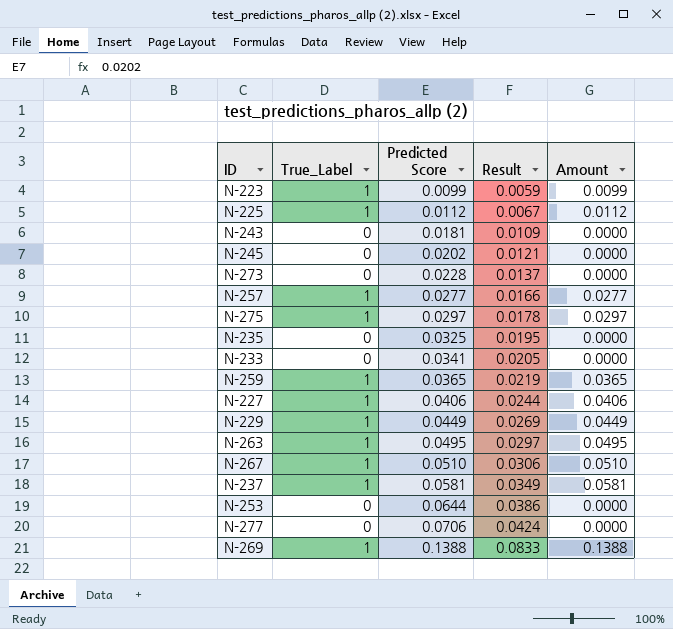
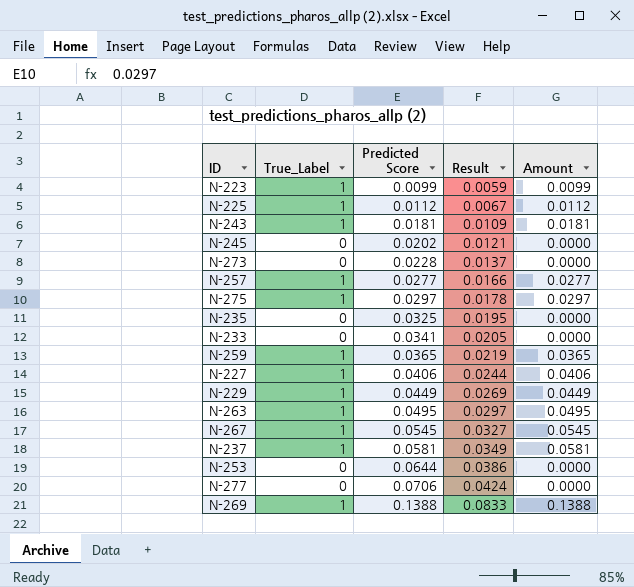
N-243 | True_Label: 0 -> 1
N-243 | Amount: 0.0000 -> 0.0181
N-267 | Predicted Score: 0.0510 -> 0.0545
N-267 | Result: 0.0306 -> 0.0327
N-267 | Amount: 0.0510 -> 0.0545

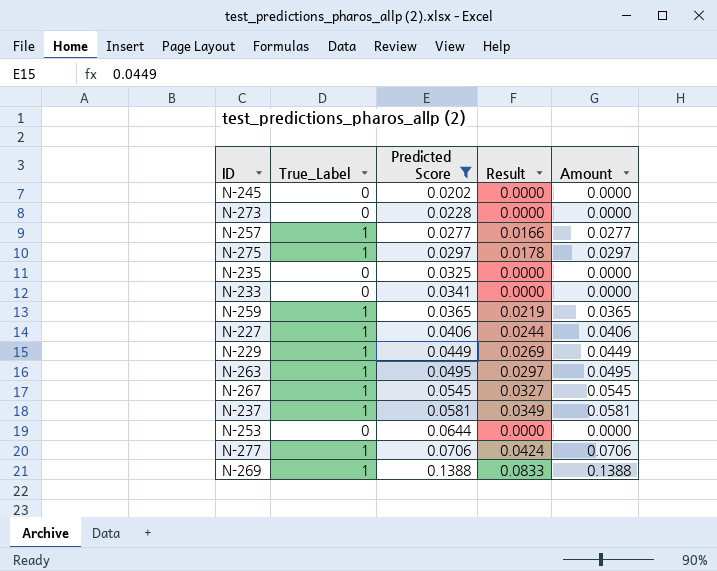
filter: none -> Predicted Score >= 0.0202
column Result | formula: [Predicted Score] * 0.6 -> [Amount] * 0.6
N-277 | True_Label: 0 -> 1
N-277 | Amount: 0.0000 -> 0.0706

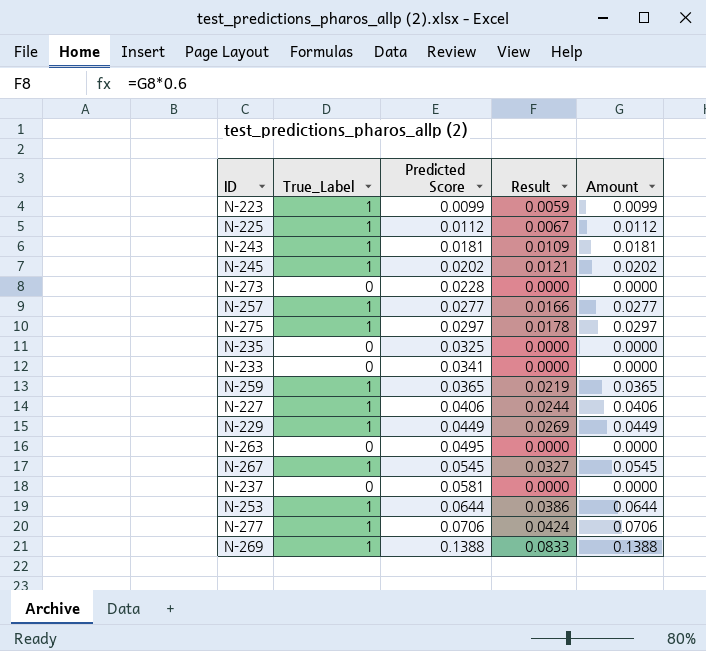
filter: Predicted Score >= 0.0202 -> none
N-245 | True_Label: 0 -> 1
N-245 | Result: 0.0000 -> 0.0121
N-245 | Amount: 0.0000 -> 0.0202
N-263 | True_Label: 1 -> 0
N-263 | Result: 0.0297 -> 0.0000
N-263 | Amount: 0.0495 -> 0.0000
N-237 | True_Label: 1 -> 0
N-237 | Result: 0.0349 -> 0.0000
N-237 | Amount: 0.0581 -> 0.0000
N-253 | True_Label: 0 -> 1
N-253 | Result: 0.0000 -> 0.0386
N-253 | Amount: 0.0000 -> 0.0644

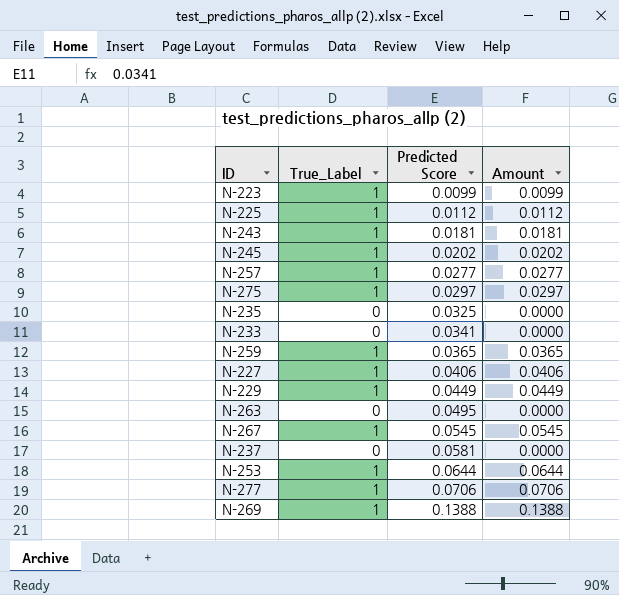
column Result | formula: [Amount] * 0.6 -> none
row N-273: 0 | 0.0228 | 0.0000 | 0.0000 -> none

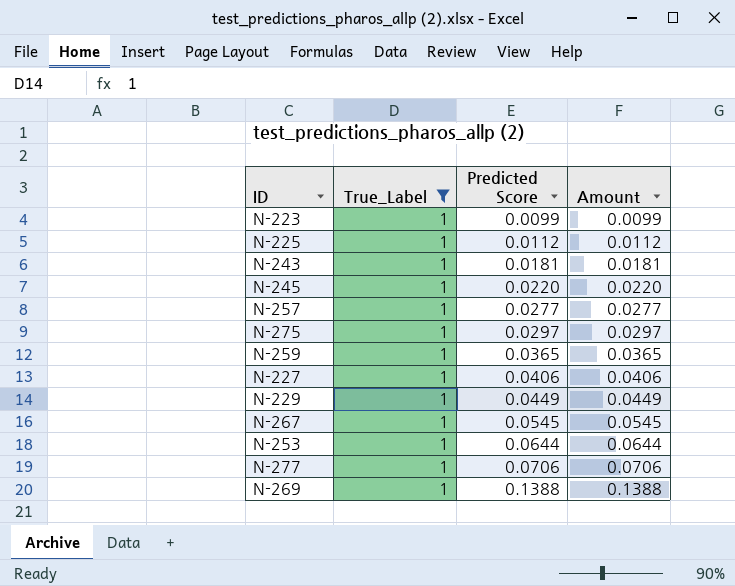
filter: none -> True_Label = 1
N-245 | Predicted Score: 0.0202 -> 0.0220
N-245 | Amount: 0.0202 -> 0.0220

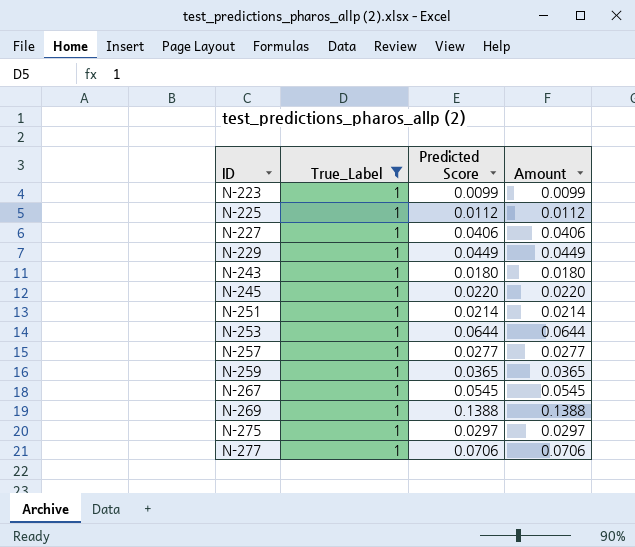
row order: Predicted Score ascending -> ID ascending
N-243 | Predicted Score: 0.0181 -> 0.0180
N-243 | Amount: 0.0181 -> 0.0180
row N-251: none -> 1 | 0.0214 | 0.0214

